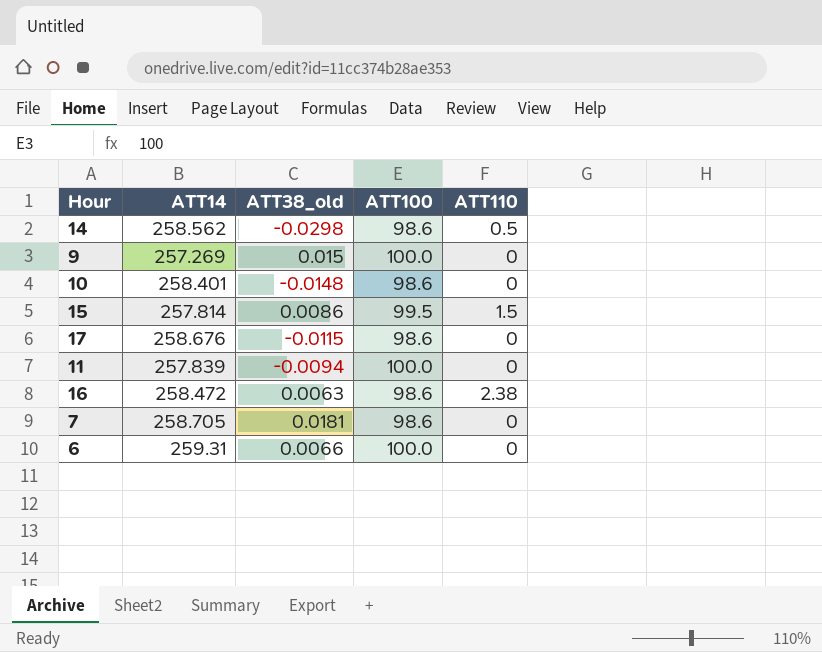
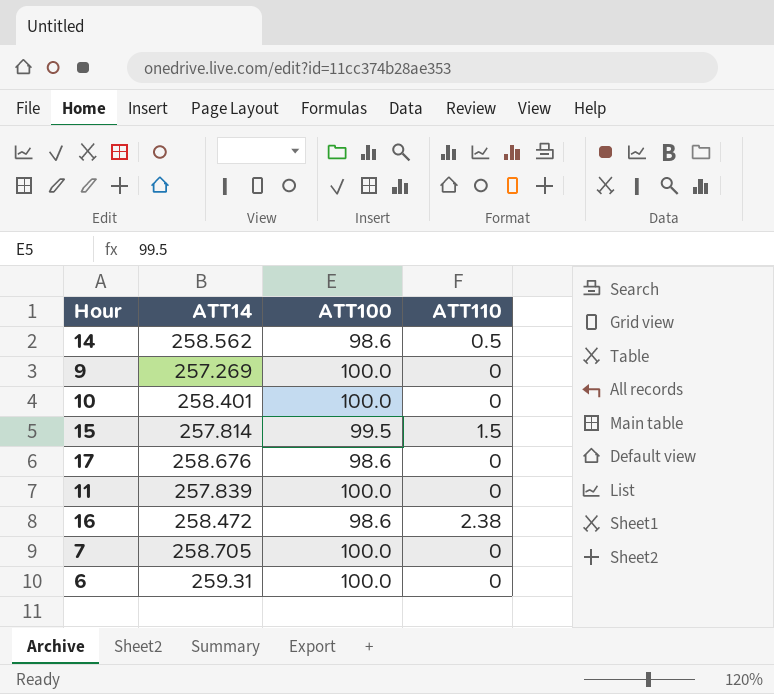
column ATT38_old | position: 3 -> none
10 | ATT100: 98.6 -> 100.0
7 | ATT100: 98.6 -> 100.0

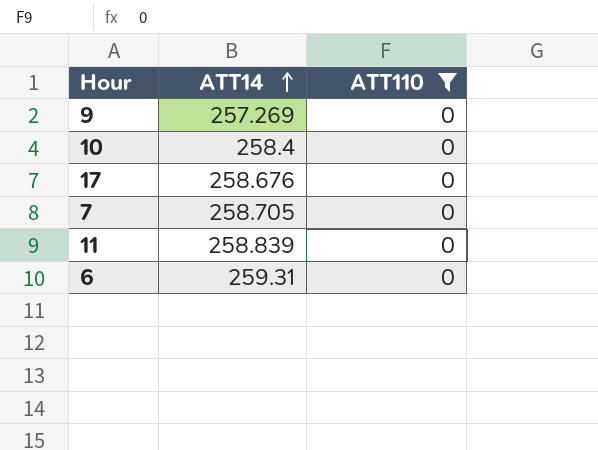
filter: none -> ATT110 = 0
row order: none -> ATT14 ascending
column ATT100 | position: 3 -> none
10 | ATT14: 258.401 -> 258.4
11 | ATT14: 257.839 -> 258.839

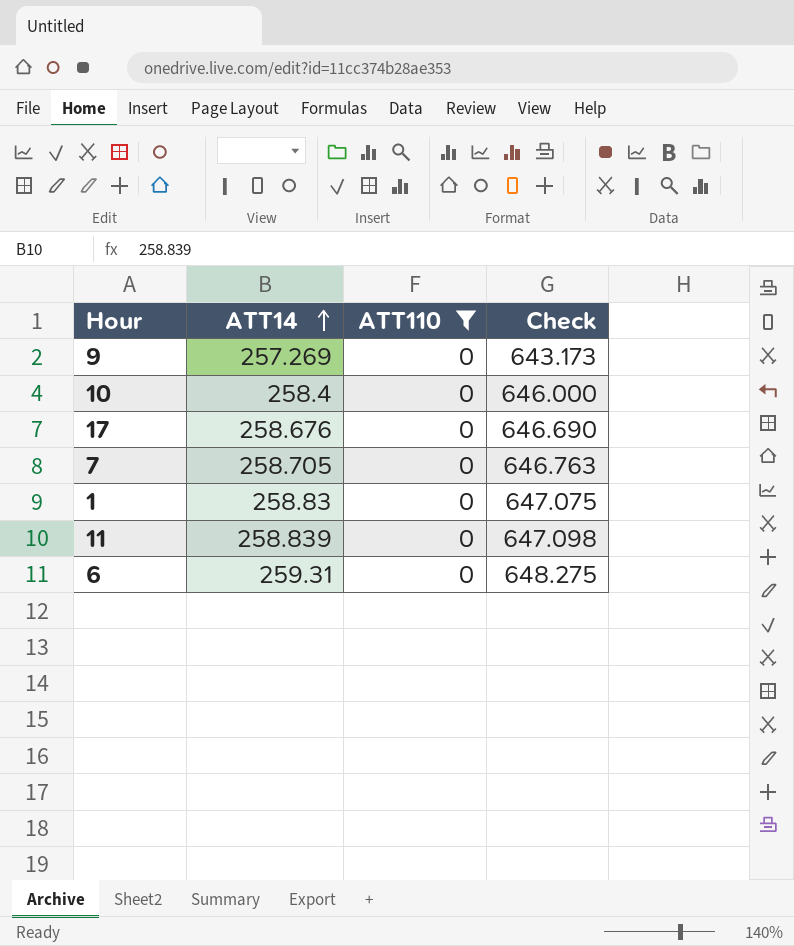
column Check | formula: none -> [ATT14] * 2.5
row 1: none -> 258.83 | 0 | 647.075

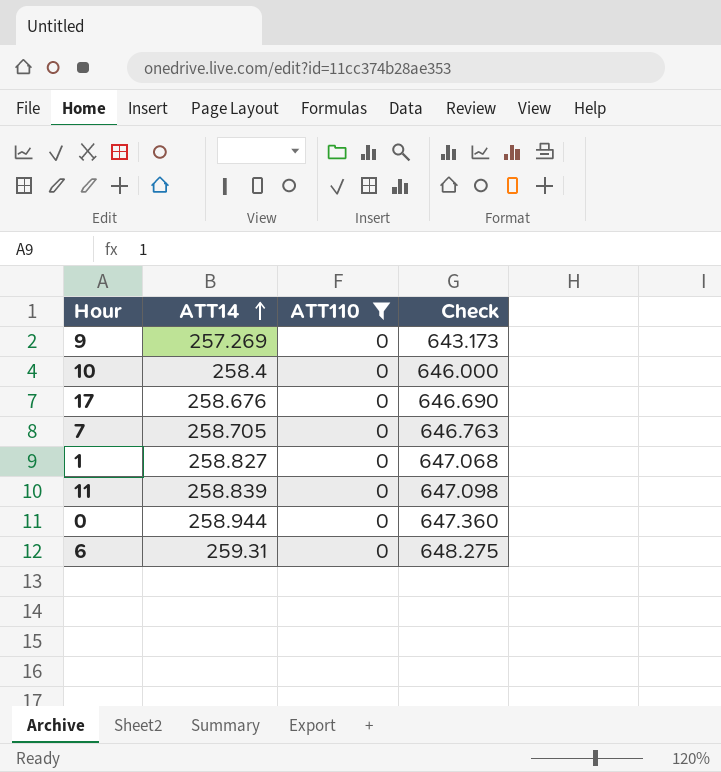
1 | ATT14: 258.83 -> 258.827
1 | Check: 647.075 -> 647.068
row 0: none -> 258.944 | 0 | 647.360

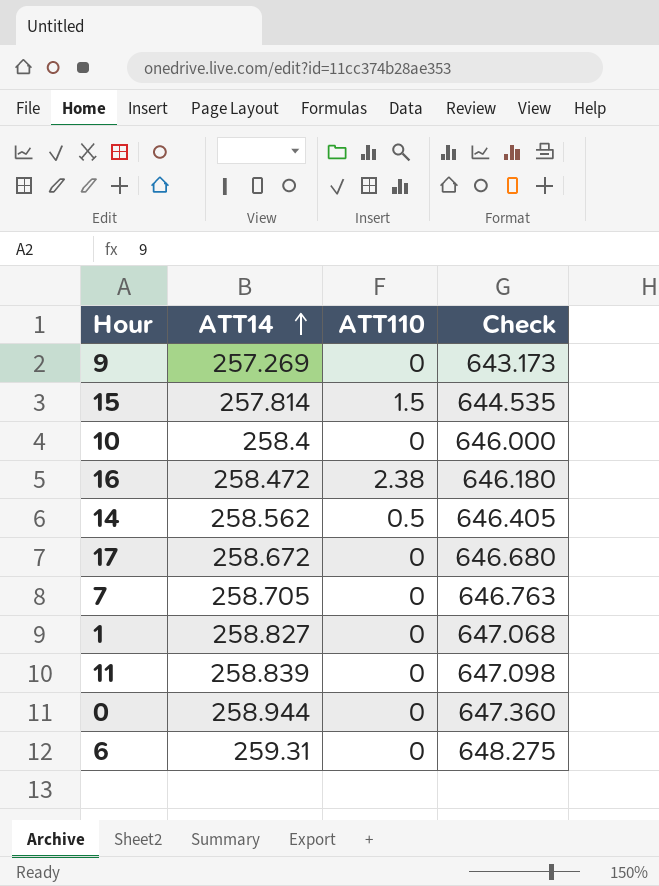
filter: ATT110 = 0 -> none
17 | ATT14: 258.676 -> 258.672
17 | Check: 646.690 -> 646.680

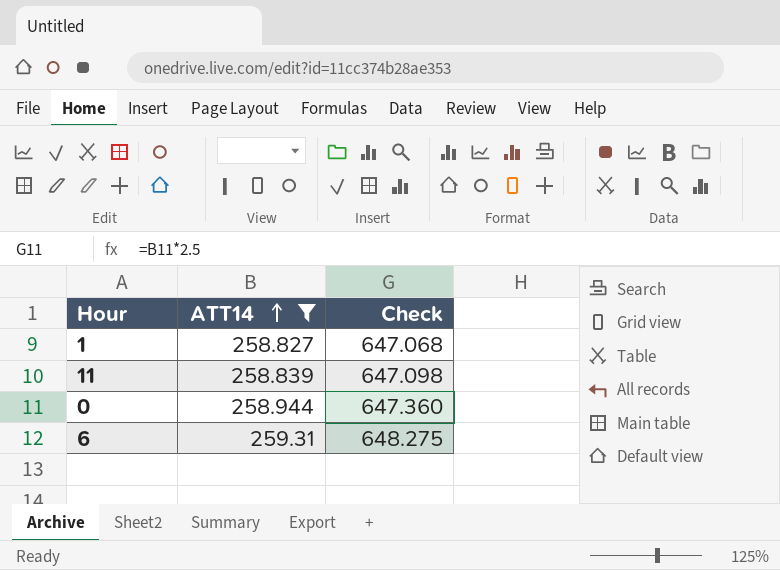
filter: none -> ATT14 >= 258.827
column ATT110 | position: 3 -> none

